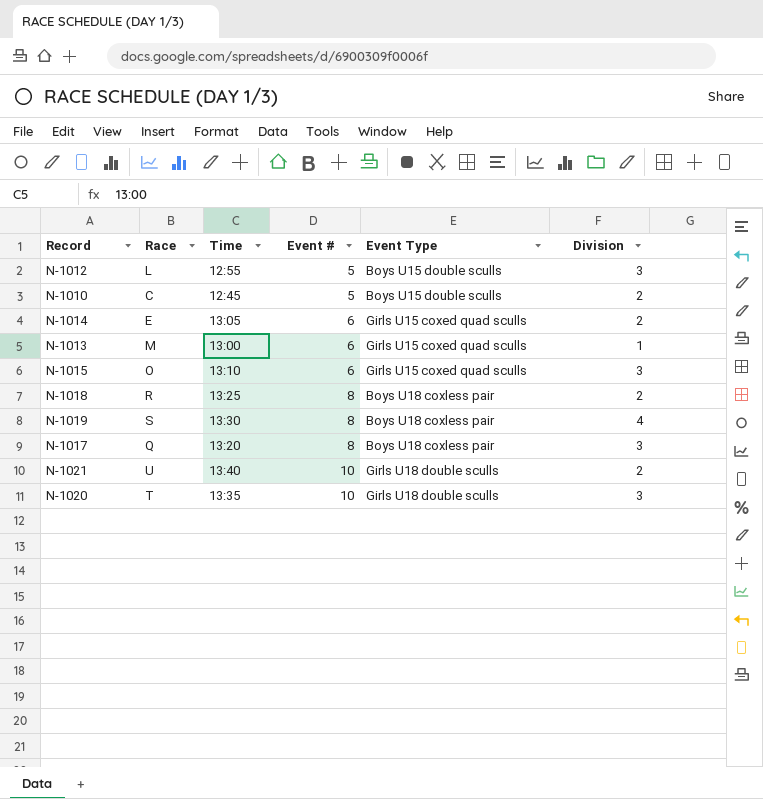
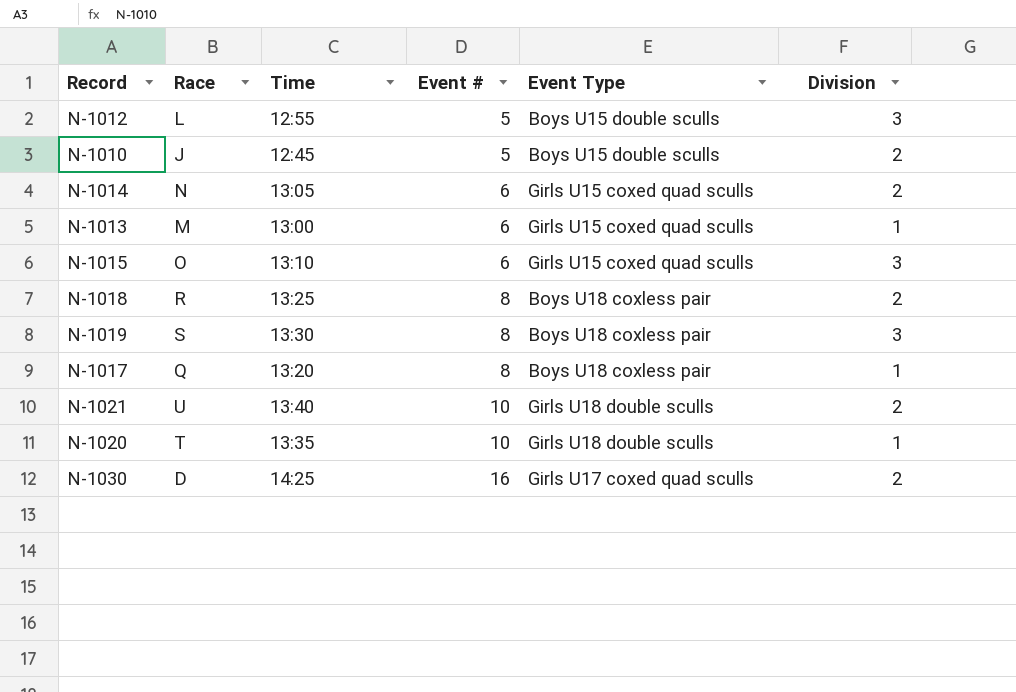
N-1010 | Race: C -> J
N-1014 | Race: E -> N
N-1019 | Division: 4 -> 3
N-1017 | Division: 3 -> 1
N-1020 | Division: 3 -> 1
row N-1030: none -> D | 14:25 | 16 | Girls U17 coxed quad sculls | 2

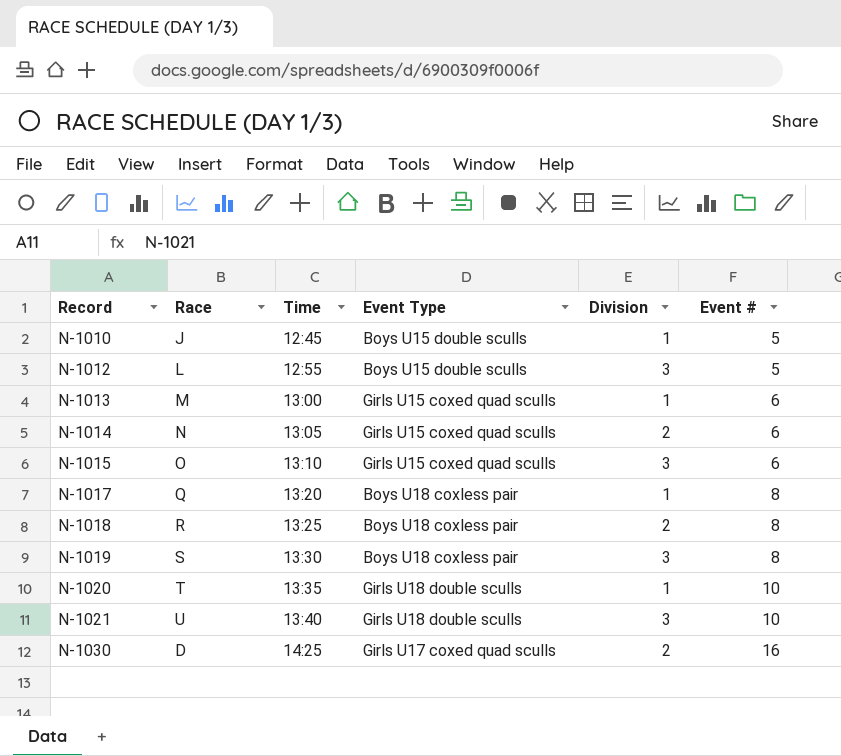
row order: Event # ascending -> Record ascending
column Event # | position: 4 -> 6
N-1010 | Division: 2 -> 1
N-1021 | Division: 2 -> 3

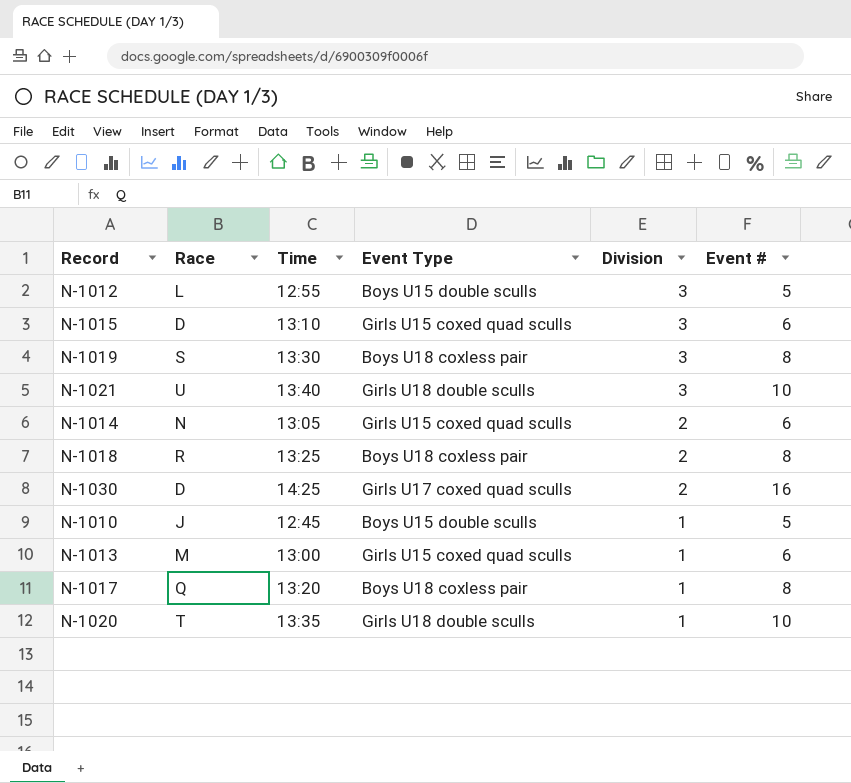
row order: Record ascending -> Division descending
N-1015 | Race: O -> D

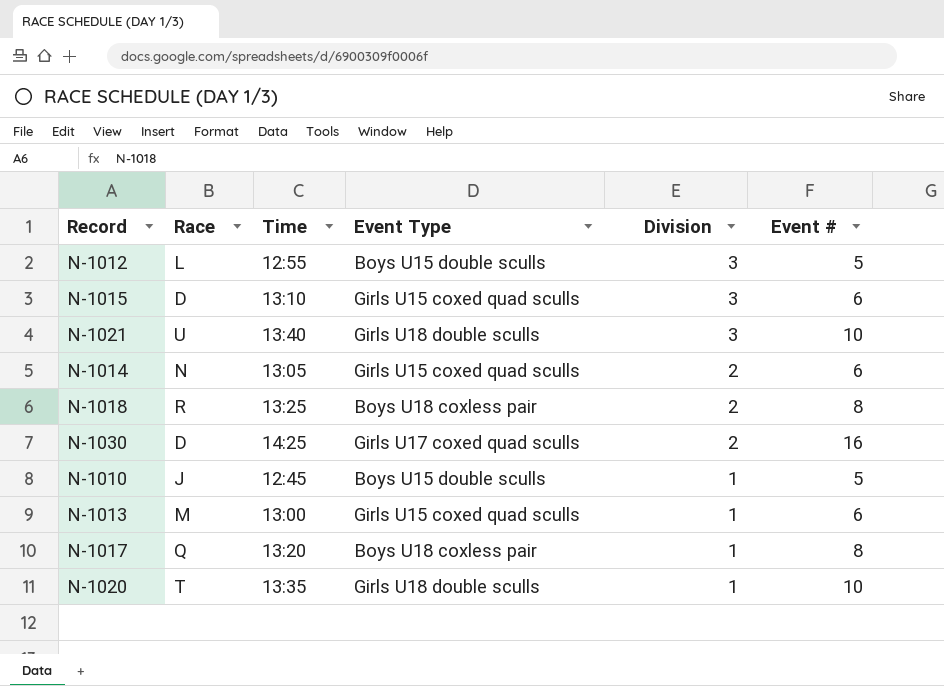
row N-1019: S | 13:30 | Boys U18 coxless pair | 3 | 8 -> none

